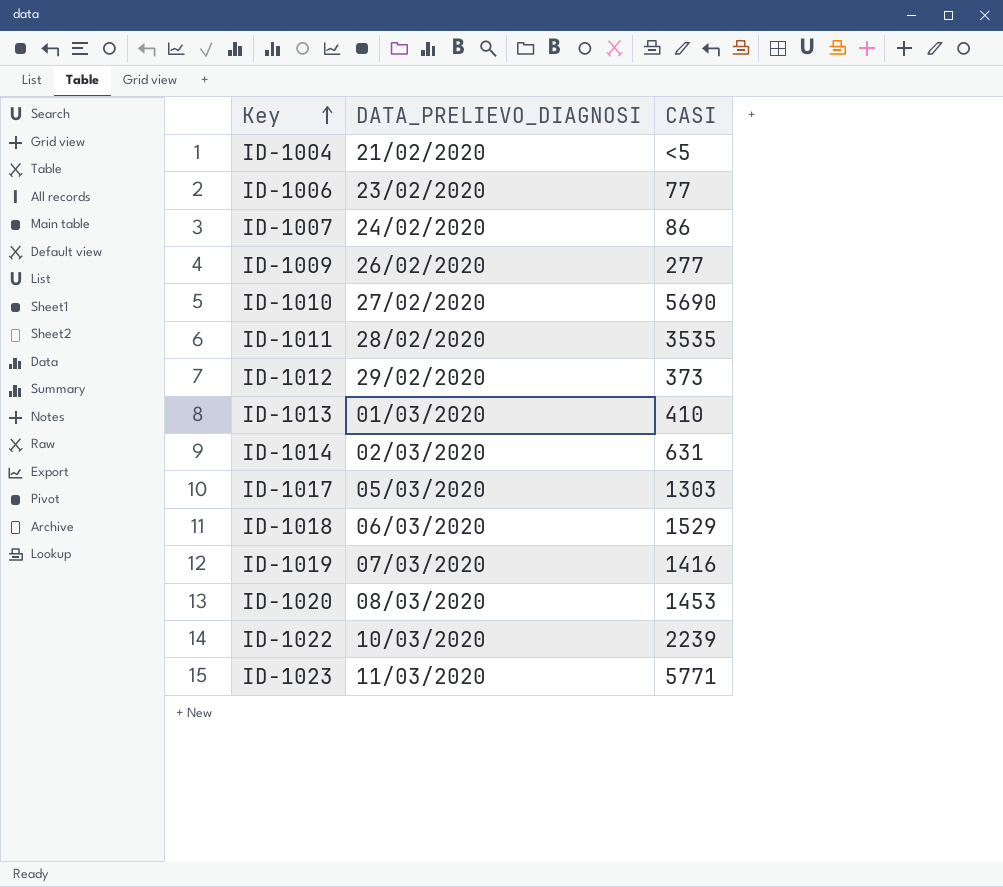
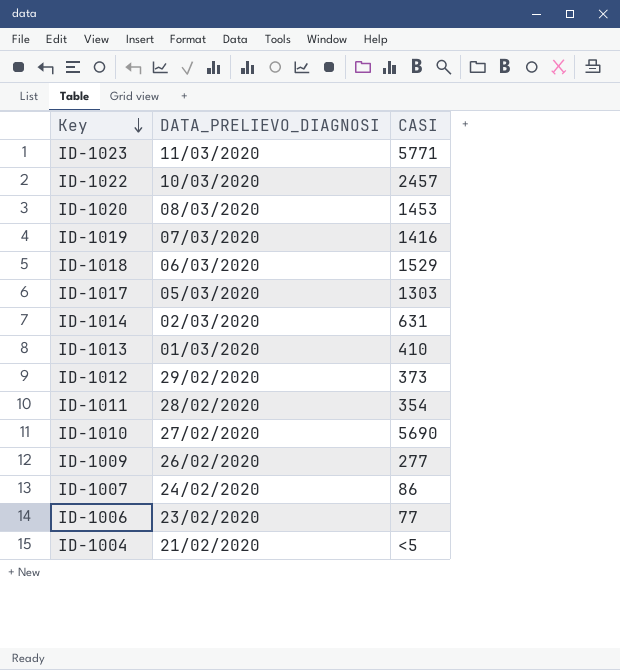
row order: Key ascending -> Key descending
ID-1022 | CASI: 2239 -> 2457
ID-1011 | CASI: 3535 -> 354

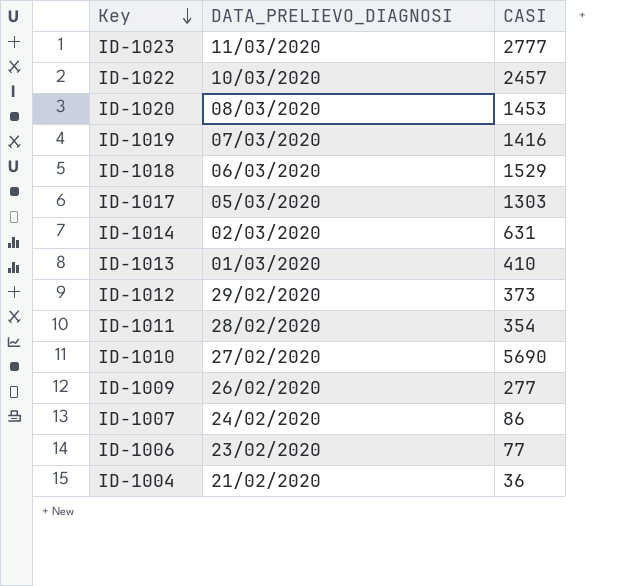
ID-1023 | CASI: 5771 -> 2777
ID-1004 | CASI: <5 -> 36

